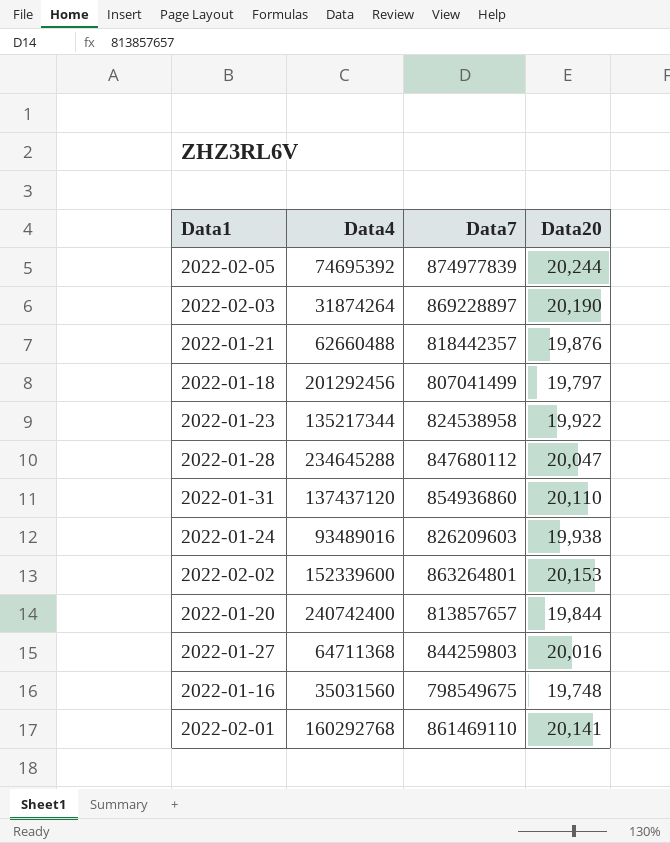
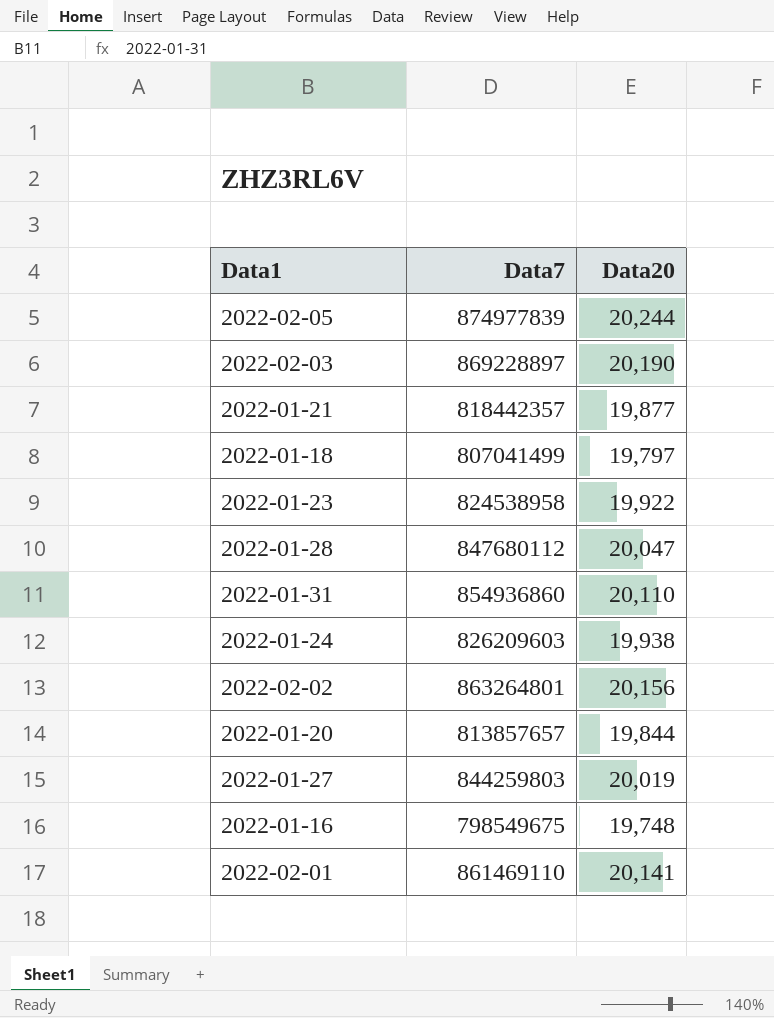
column Data4 | position: 2 -> none
2022-01-21 | Data20: 19,876 -> 19,877
2022-02-02 | Data20: 20,153 -> 20,156
2022-01-27 | Data20: 20,016 -> 20,019

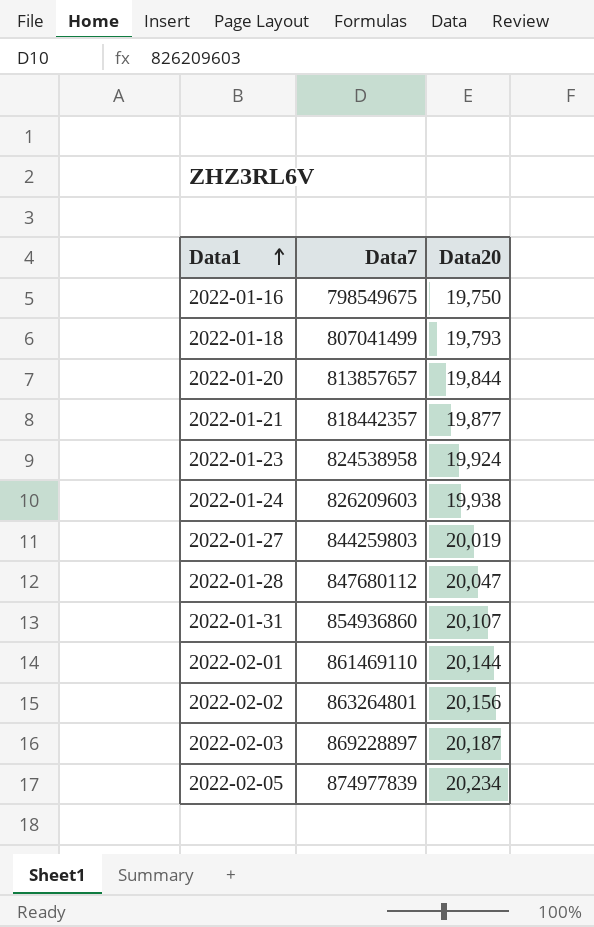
row order: none -> Data1 ascending
2022-01-16 | Data20: 19,748 -> 19,750
2022-01-18 | Data20: 19,797 -> 19,793
2022-01-23 | Data20: 19,922 -> 19,924
2022-01-31 | Data20: 20,110 -> 20,107
2022-02-01 | Data20: 20,141 -> 20,144
2022-02-03 | Data20: 20,190 -> 20,187
2022-02-05 | Data20: 20,244 -> 20,234

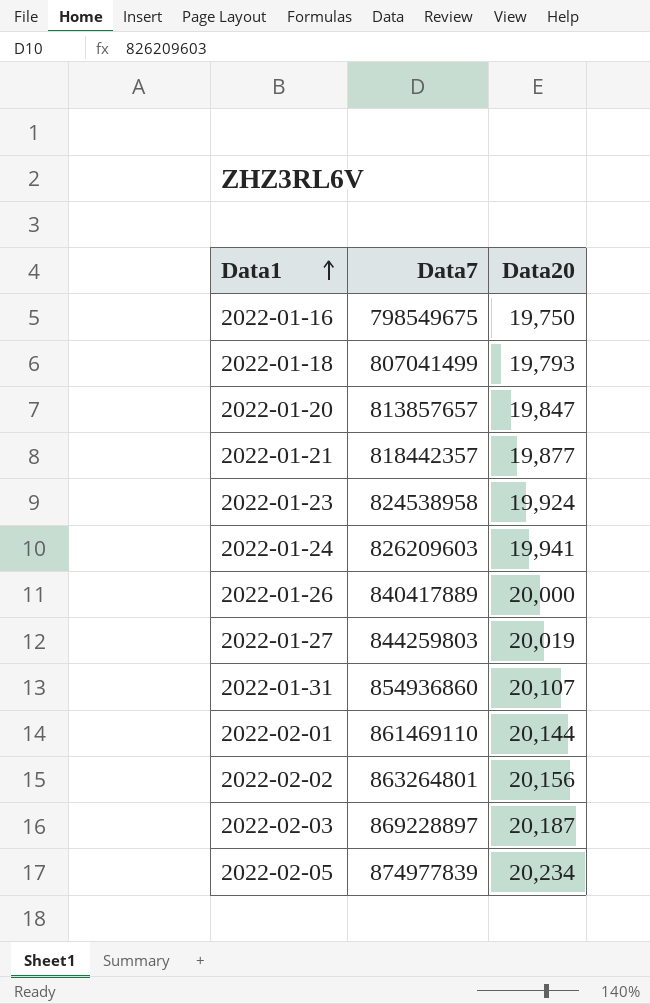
row 2022-01-28: 847680112 | 20,047 -> none
2022-01-20 | Data20: 19,844 -> 19,847
2022-01-24 | Data20: 19,938 -> 19,941
row 2022-01-26: none -> 840417889 | 20,000

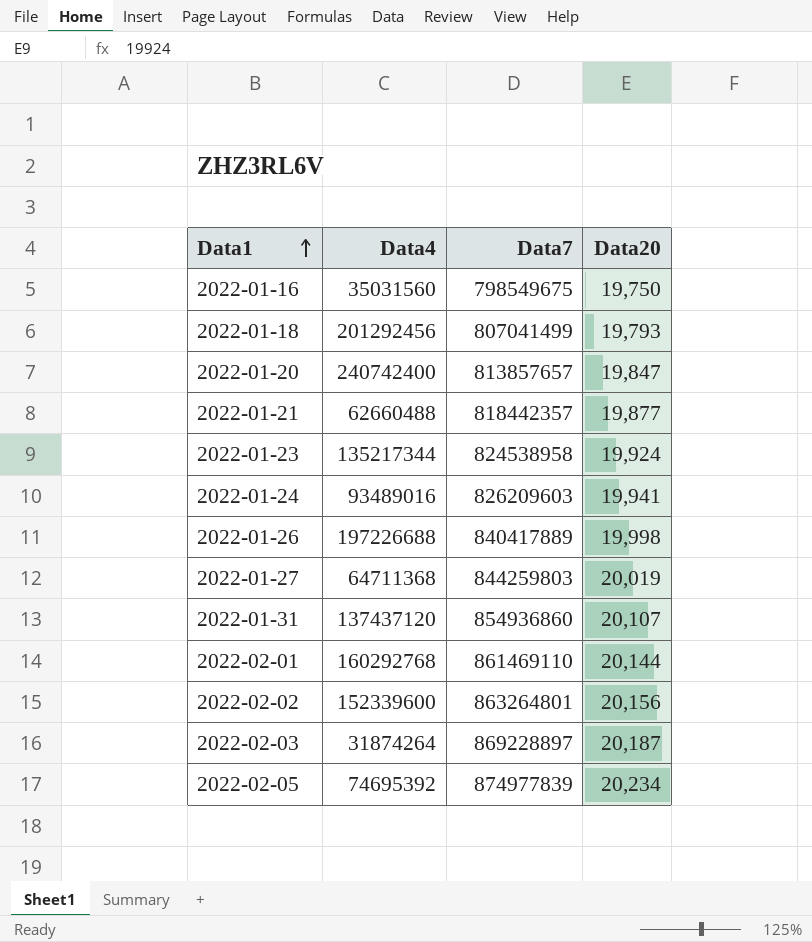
column Data4 | position: none -> 2
2022-01-26 | Data20: 20,000 -> 19,998

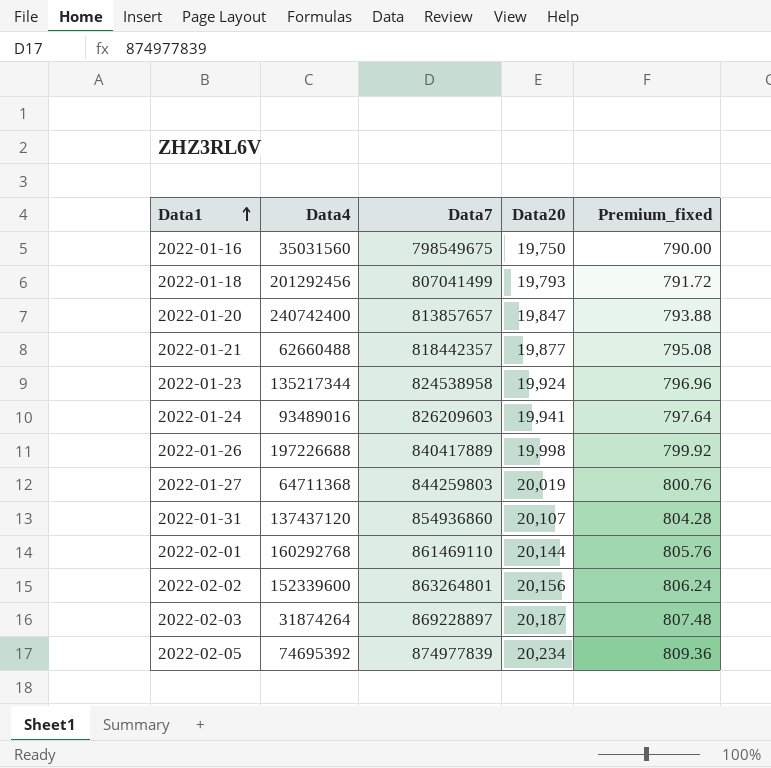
column Premium_fixed | formula: none -> [Data20] * 0.04

